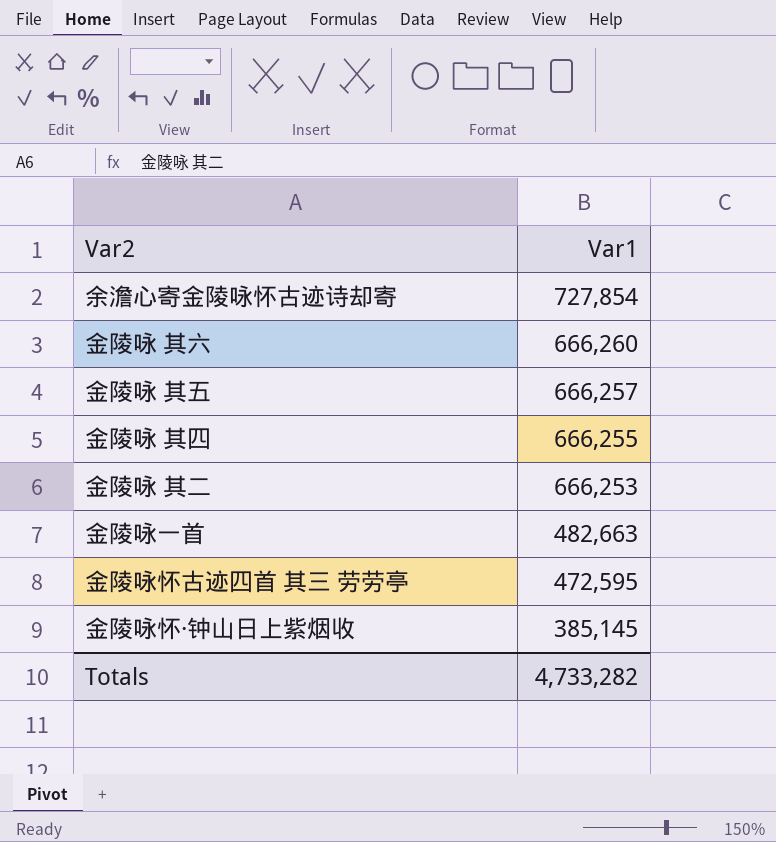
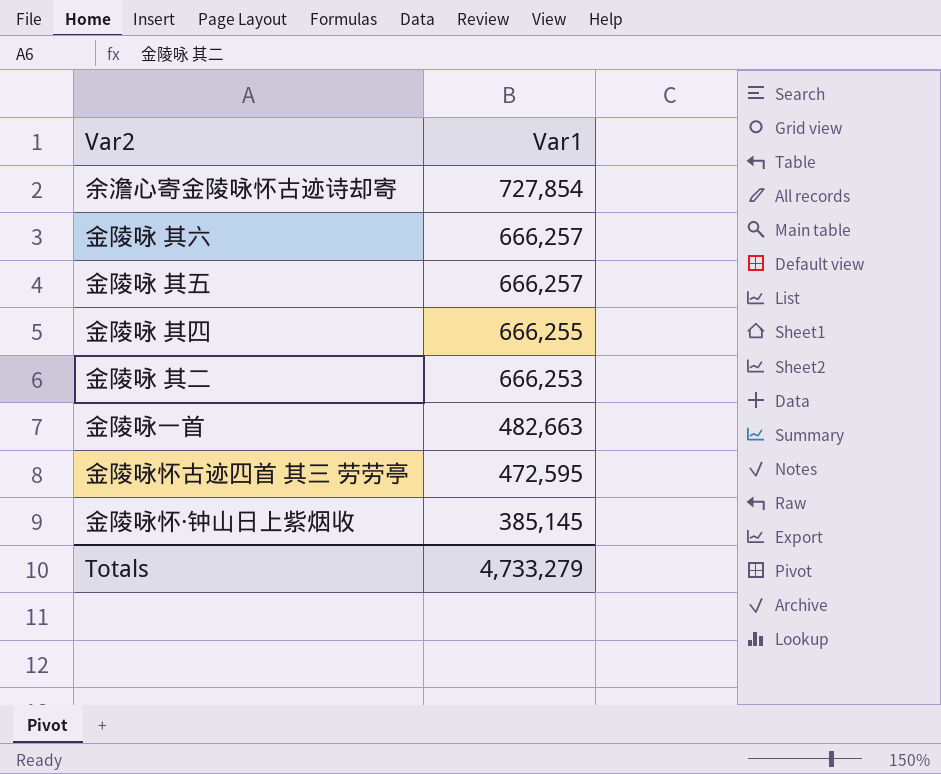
金陵咏 其六 | Var1: 666,260 -> 666,257
Totals | Var1: 4,733,282 -> 4,733,279

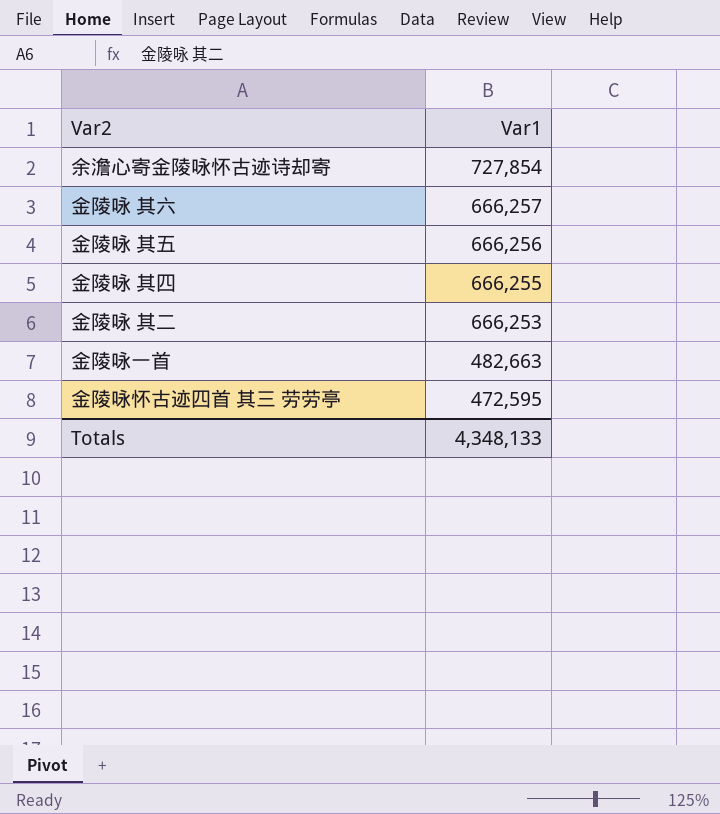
row 金陵咏怀·钟山日上紫烟收: 385,145 -> none
金陵咏 其五 | Var1: 666,257 -> 666,256
Totals | Var1: 4,733,279 -> 4,348,133

